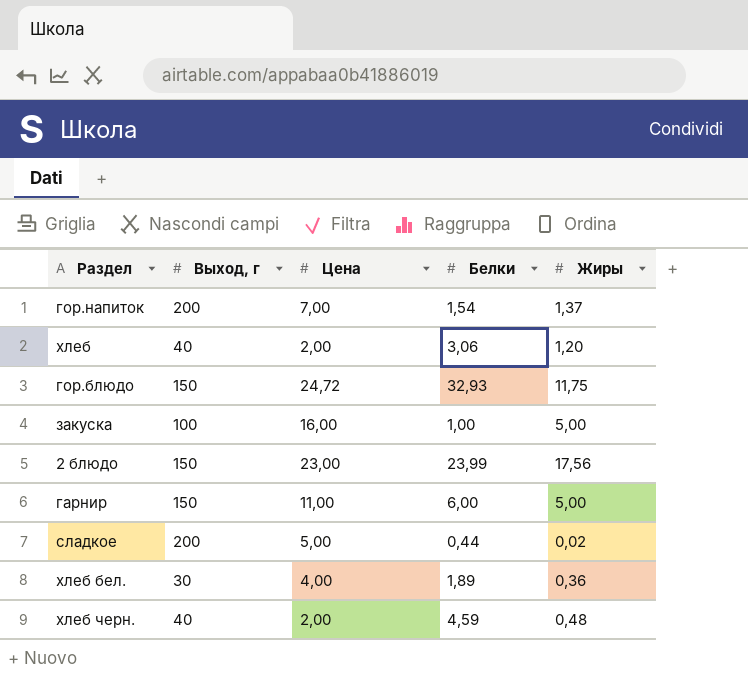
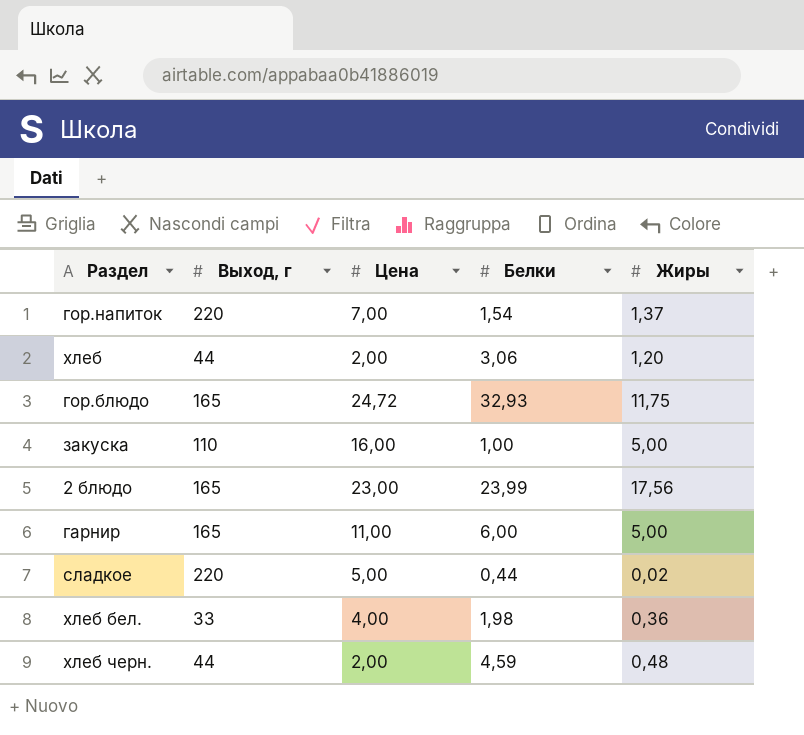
гор.напиток | Выход, г: 200 -> 220
хлеб | Выход, г: 40 -> 44
гор.блюдо | Выход, г: 150 -> 165
закуска | Выход, г: 100 -> 110
2 блюдо | Выход, г: 150 -> 165
гарнир | Выход, г: 150 -> 165
сладкое | Выход, г: 200 -> 220
хлеб бел. | Выход, г: 30 -> 33
хлеб бел. | Белки: 1,89 -> 1,98
хлеб черн. | Выход, г: 40 -> 44

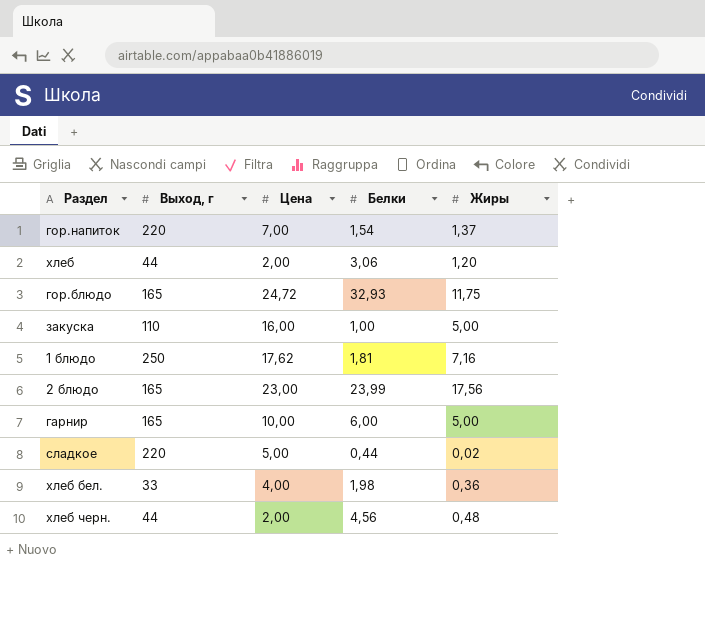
row 1 блюдо: none -> 250 | 17,62 | 1,81 | 7,16
гарнир | Цена: 11,00 -> 10,00
хлеб черн. | Белки: 4,59 -> 4,56

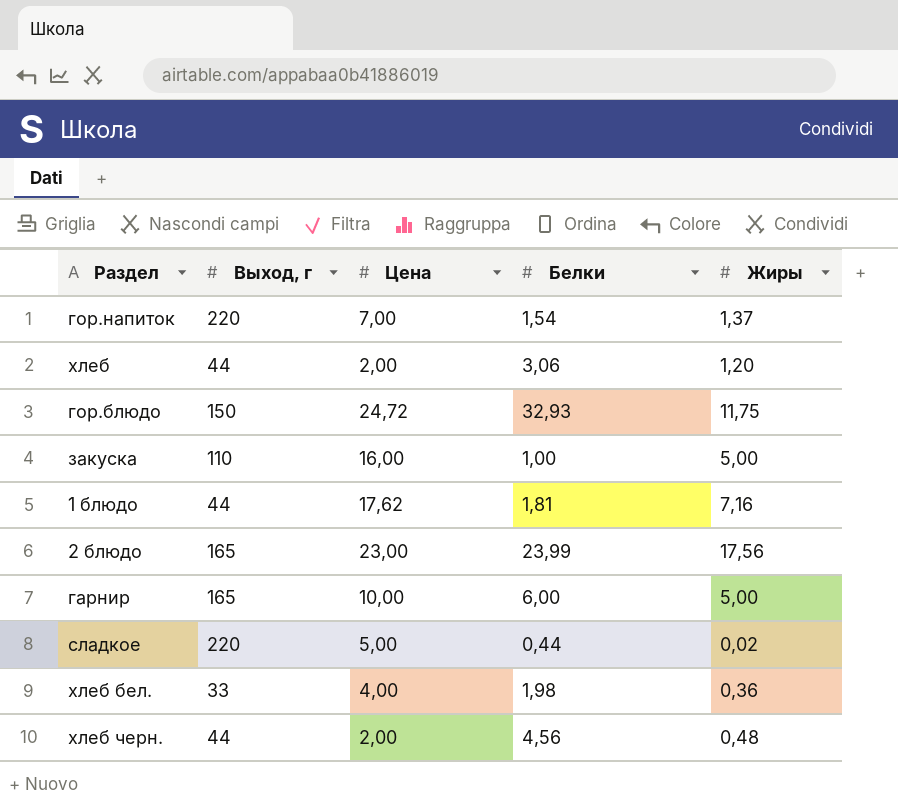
гор.блюдо | Выход, г: 165 -> 150
1 блюдо | Выход, г: 250 -> 44

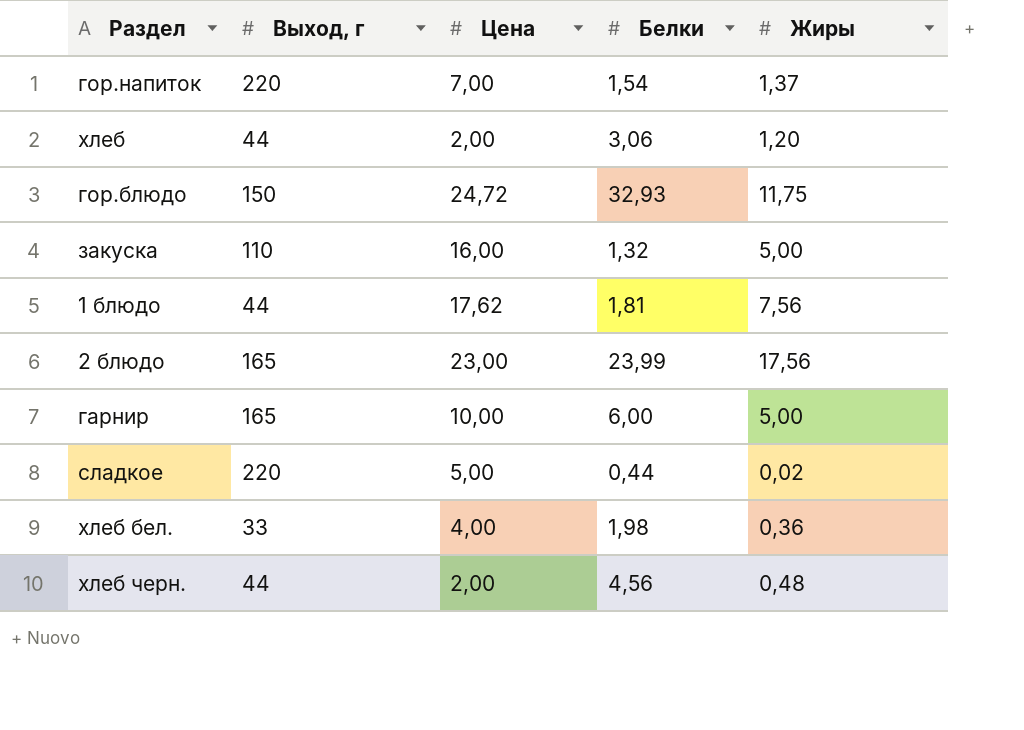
закуска | Белки: 1,00 -> 1,32
1 блюдо | Жиры: 7,16 -> 7,56

